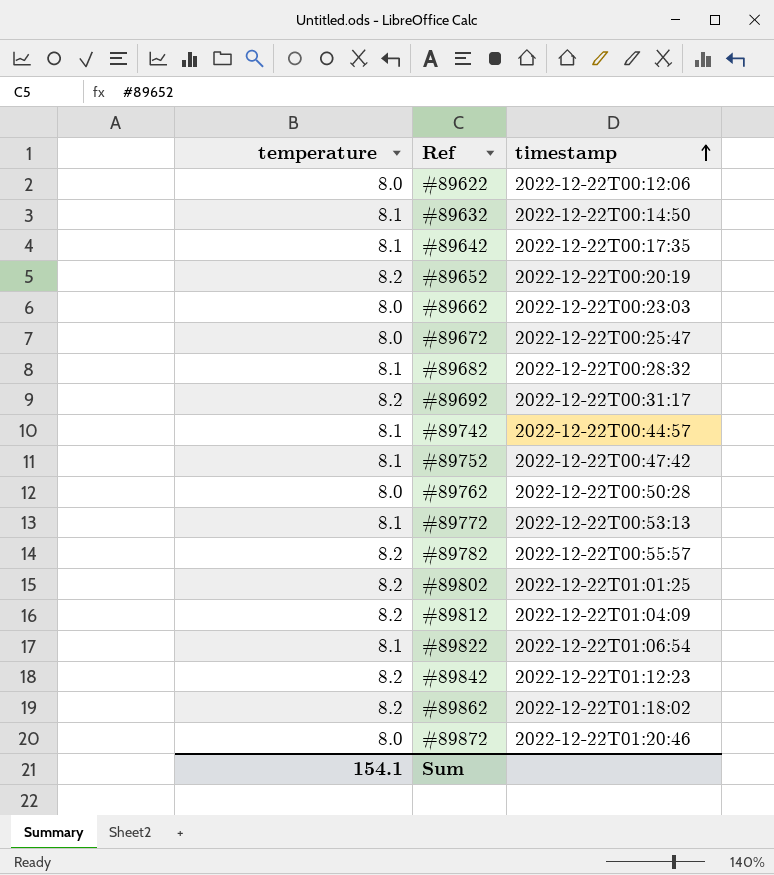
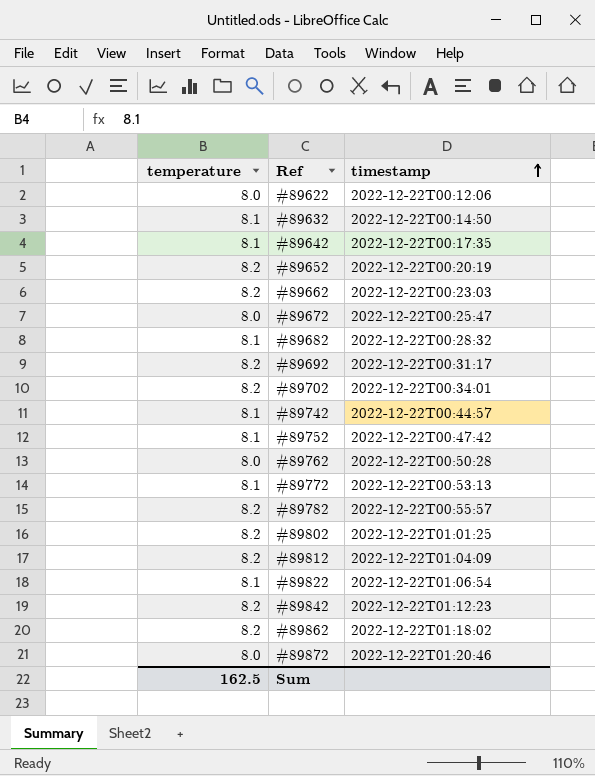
#89662 | temperature: 8.0 -> 8.2
row #89702: none -> 8.2 | 2022-12-22T00:34:01
Sum | temperature: 154.1 -> 162.5

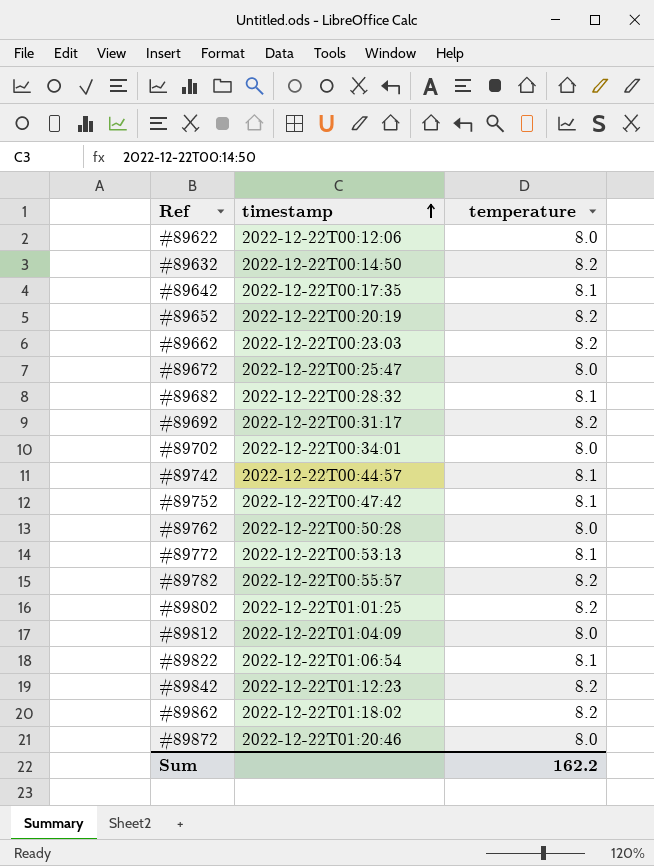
column temperature | position: 1 -> 3
#89632 | temperature: 8.1 -> 8.2
#89702 | temperature: 8.2 -> 8.0
#89812 | temperature: 8.2 -> 8.0
Sum | temperature: 162.5 -> 162.2

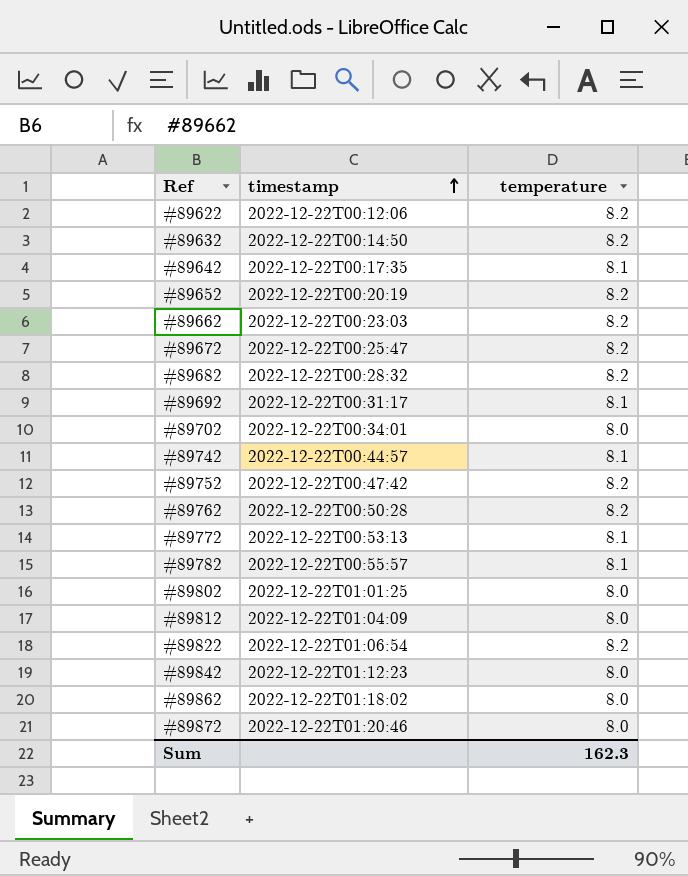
#89622 | temperature: 8.0 -> 8.2
#89672 | temperature: 8.0 -> 8.2
#89682 | temperature: 8.1 -> 8.2
#89692 | temperature: 8.2 -> 8.1
#89752 | temperature: 8.1 -> 8.2
#89762 | temperature: 8.0 -> 8.2
#89782 | temperature: 8.2 -> 8.1
#89802 | temperature: 8.2 -> 8.0
#89822 | temperature: 8.1 -> 8.2
#89842 | temperature: 8.2 -> 8.0
#89862 | temperature: 8.2 -> 8.0
Sum | temperature: 162.2 -> 162.3

